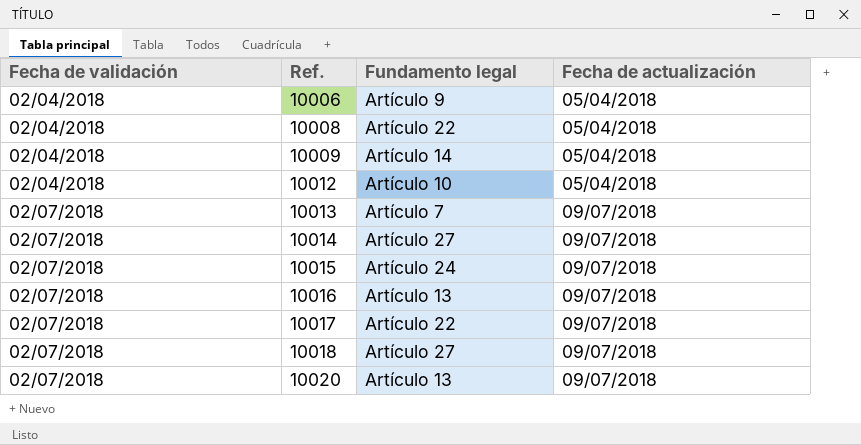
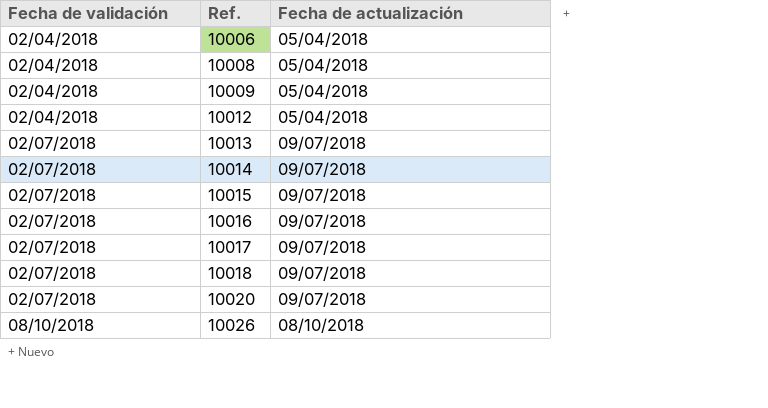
column Fundamento legal | position: 3 -> none
row 10026: none -> 08/10/2018 | 08/10/2018

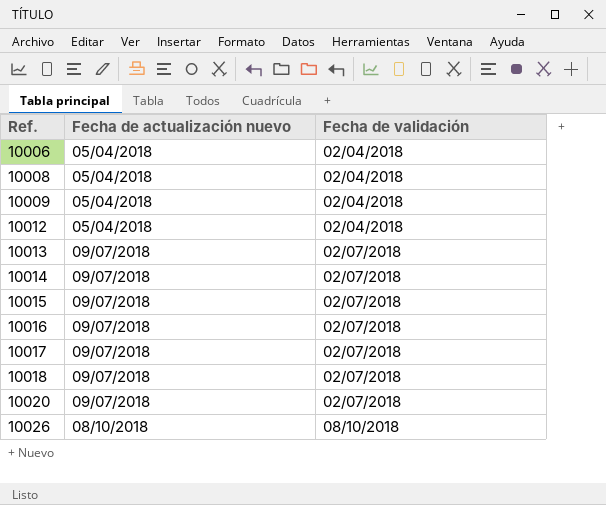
column name: Fecha de actualización -> Fecha de actualización nuevo
column Fecha de validación | position: 1 -> 3

